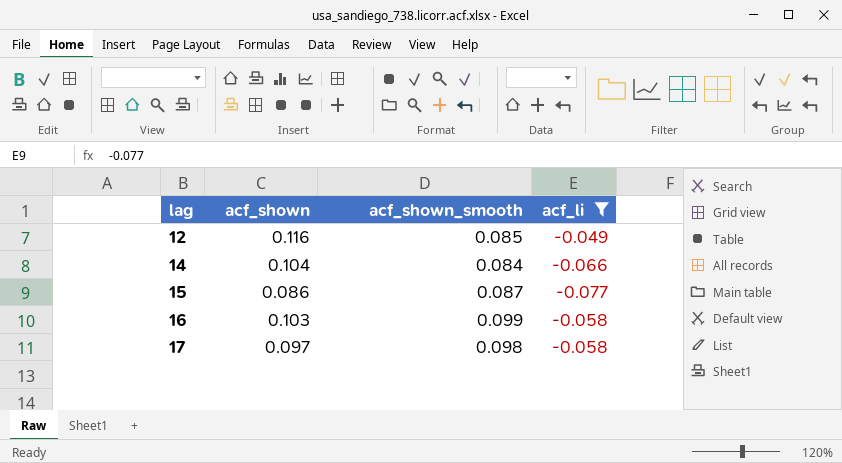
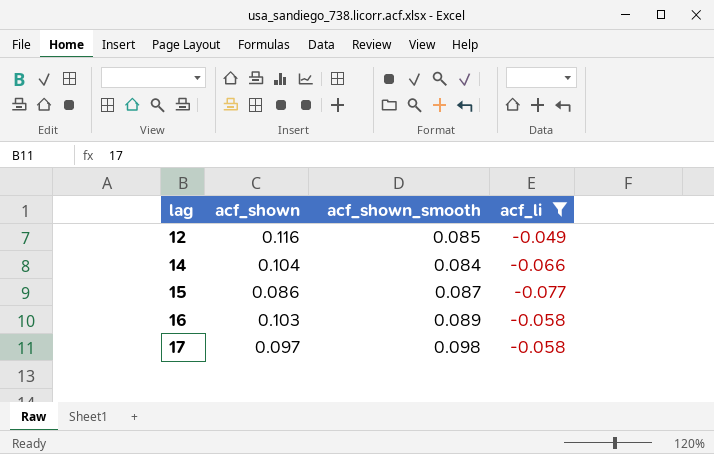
16 | acf_shown_smooth: 0.099 -> 0.089

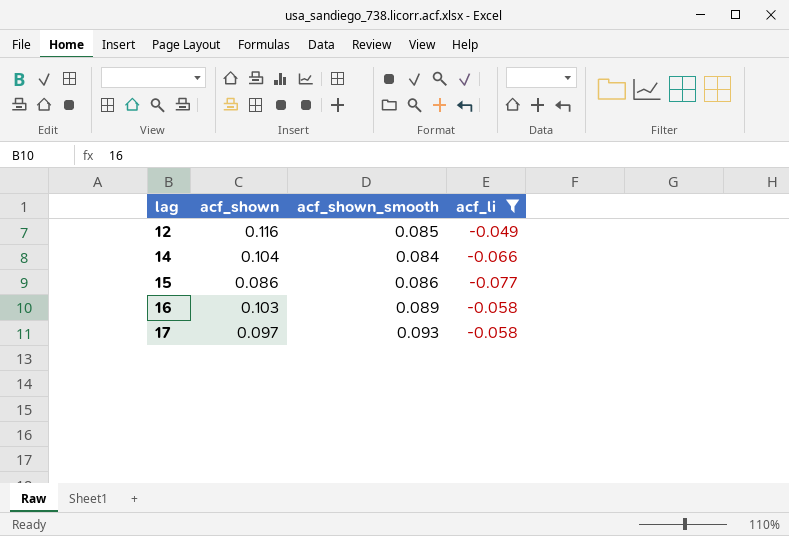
15 | acf_shown_smooth: 0.087 -> 0.086
17 | acf_shown_smooth: 0.098 -> 0.093

